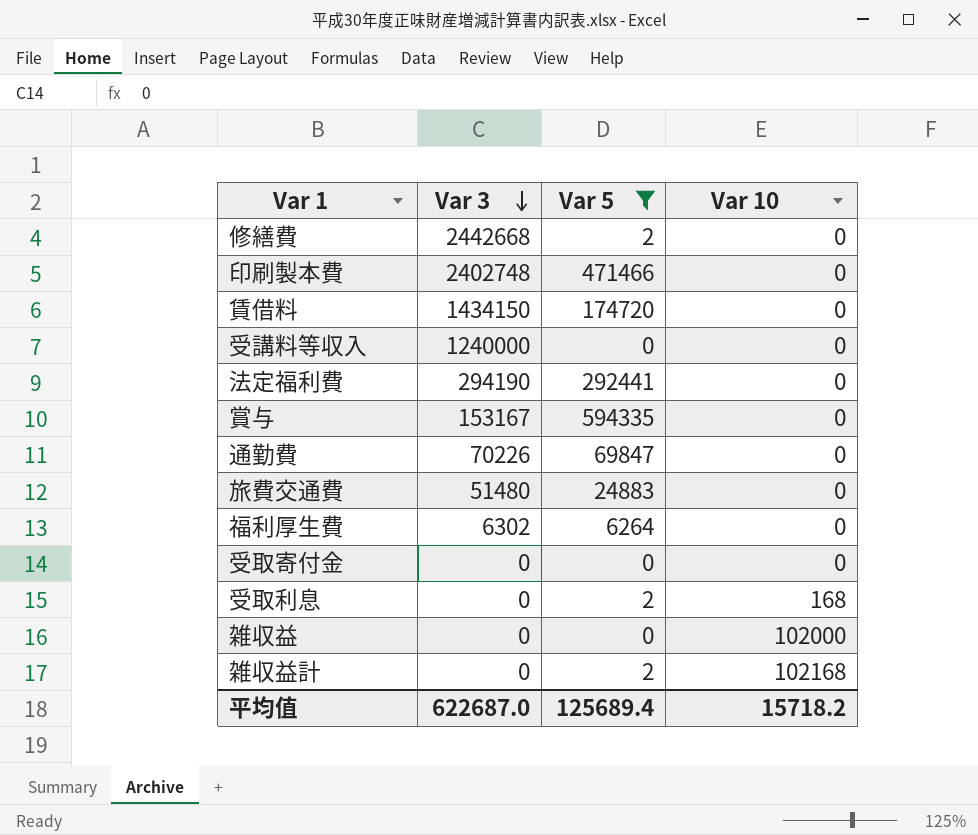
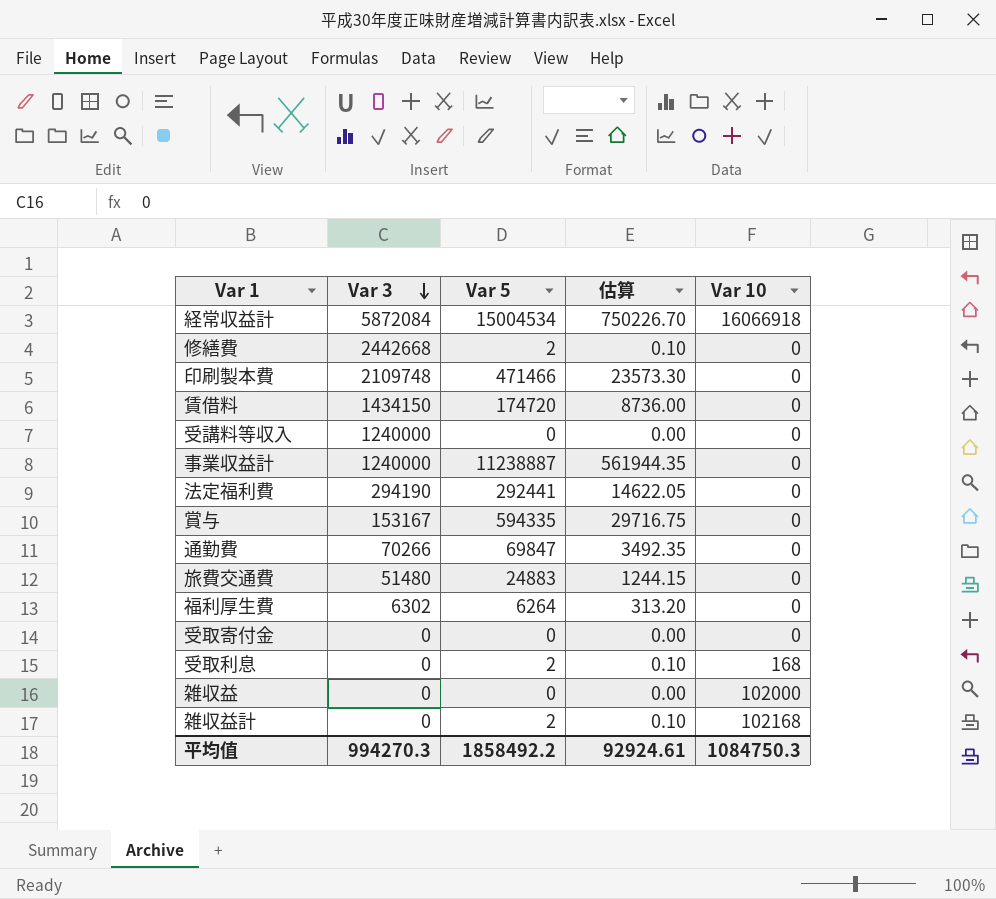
filter: Var 5 <= 594335 -> none
column 估算 | formula: none -> [Var 5] * 0.05
印刷製本費 | Var 3: 2402748 -> 2109748
通勤費 | Var 3: 70226 -> 70266
平均值 | Var 3: 622687.0 -> 994270.3
平均值 | Var 5: 125689.4 -> 1858492.2
平均值 | Var 10: 15718.2 -> 1084750.3

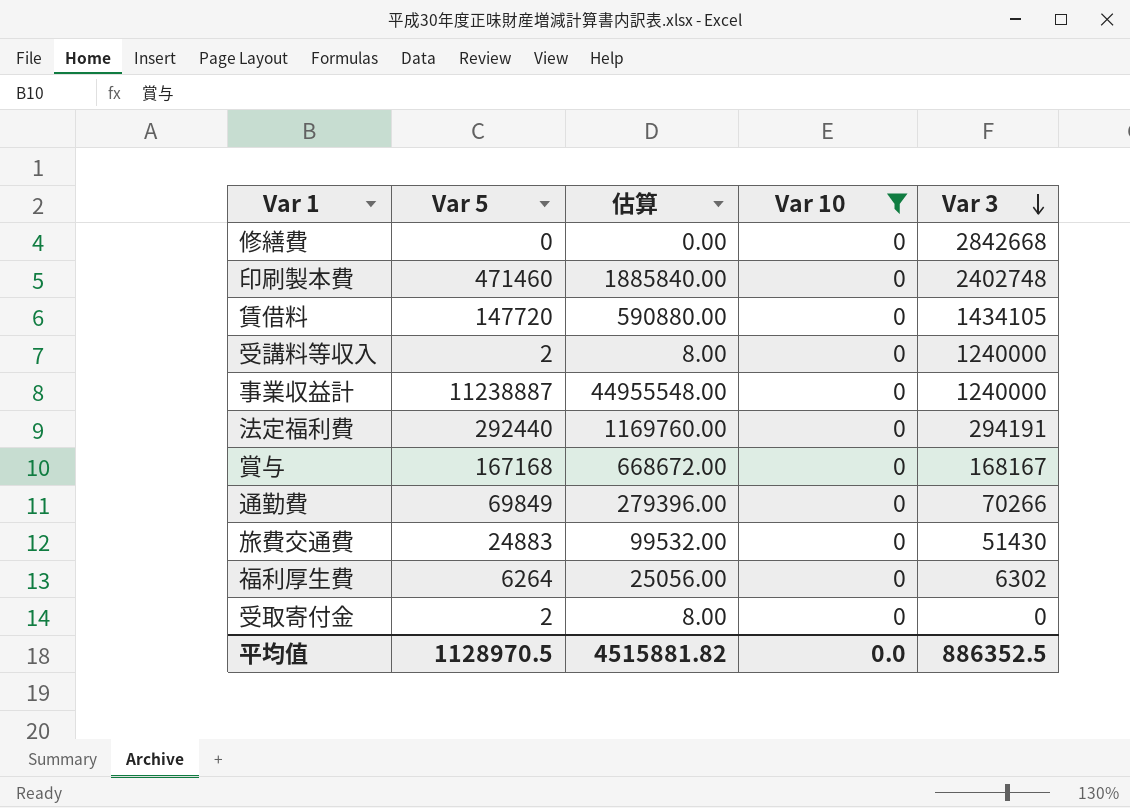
filter: none -> Var 10 = 0
column 估算 | formula: [Var 5] * 0.05 -> [Var 5] * 4
column Var 3 | position: 2 -> 5
修繕費 | Var 5: 2 -> 0
修繕費 | Var 3: 2442668 -> 2842668
印刷製本費 | Var 5: 471466 -> 471460
印刷製本費 | Var 3: 2109748 -> 2402748
賃借料 | Var 5: 174720 -> 147720
賃借料 | Var 3: 1434150 -> 1434105
受講料等収入 | Var 5: 0 -> 2
法定福利費 | Var 5: 292441 -> 292440
法定福利費 | Var 3: 294190 -> 294191
賞与 | Var 5: 594335 -> 167168
賞与 | Var 3: 153167 -> 168167
通勤費 | Var 5: 69847 -> 69849
旅費交通費 | Var 3: 51480 -> 51430
受取寄付金 | Var 5: 0 -> 2
平均值 | Var 5: 1858492.2 -> 1128970.5
平均值 | 估算: 92924.61 -> 4515881.82
平均值 | Var 10: 1084750.3 -> 0.0
平均值 | Var 3: 994270.3 -> 886352.5

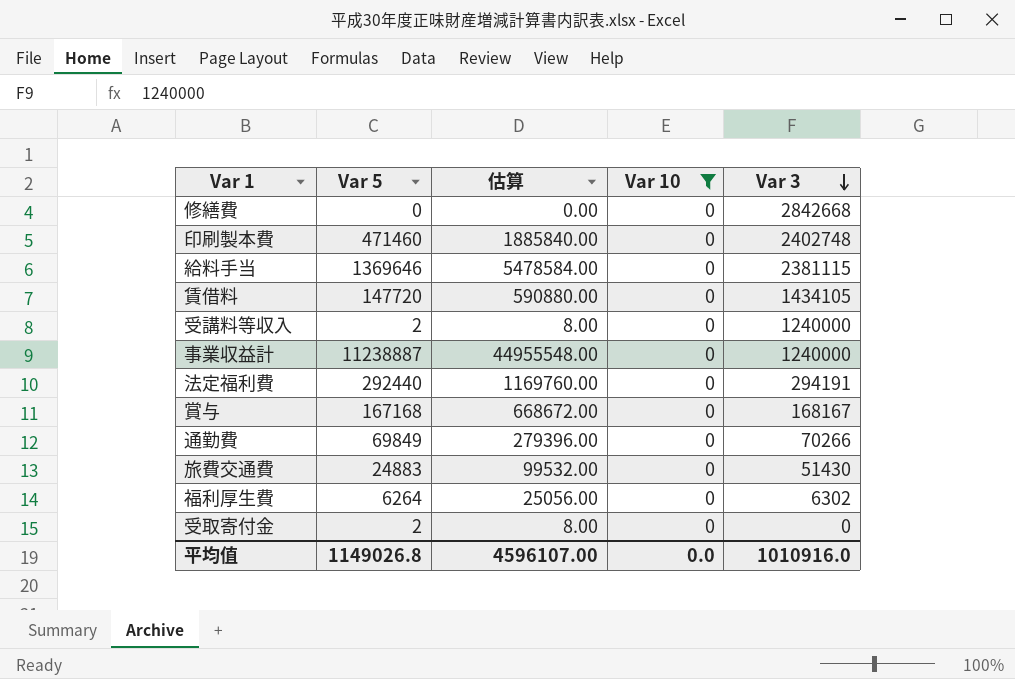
row 給料手当: none -> 1369646 | 5478584.00 | 0 | 2381115
平均值 | Var 5: 1128970.5 -> 1149026.8
平均值 | 估算: 4515881.82 -> 4596107.00
平均值 | Var 3: 886352.5 -> 1010916.0

